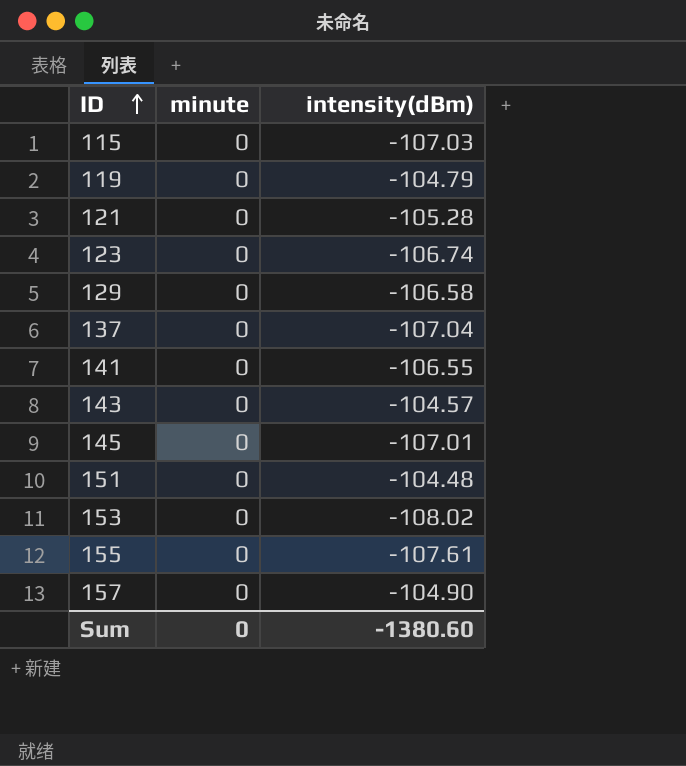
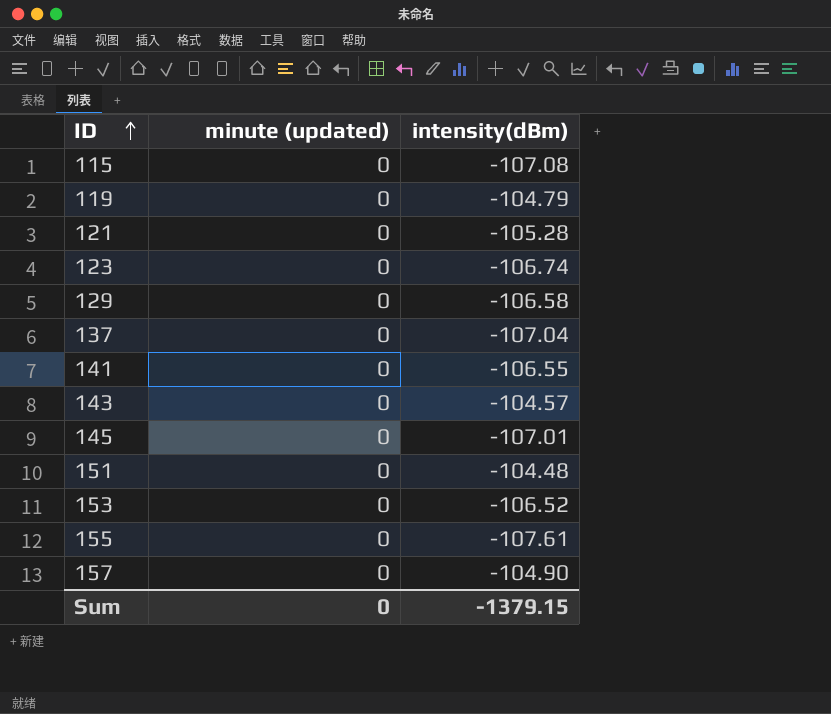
column name: minute -> minute (updated)
115 | intensity(dBm): -107.03 -> -107.08
153 | intensity(dBm): -108.02 -> -106.52
Sum | intensity(dBm): -1380.60 -> -1379.15

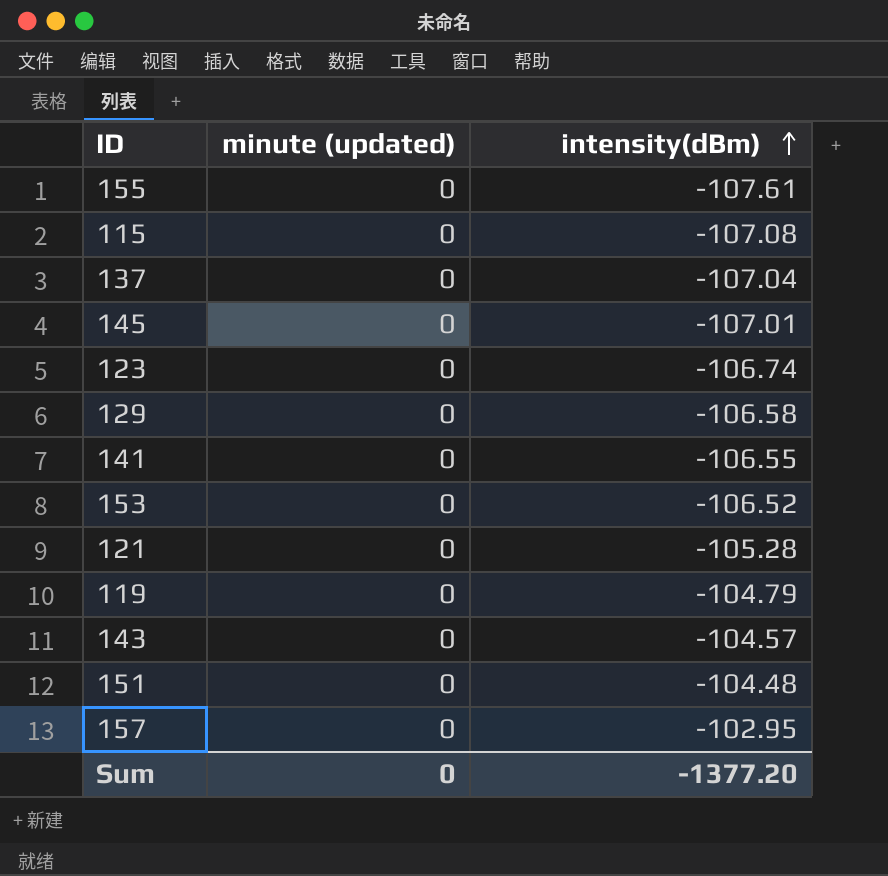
row order: ID ascending -> intensity(dBm) ascending
157 | intensity(dBm): -104.90 -> -102.95
Sum | intensity(dBm): -1379.15 -> -1377.20

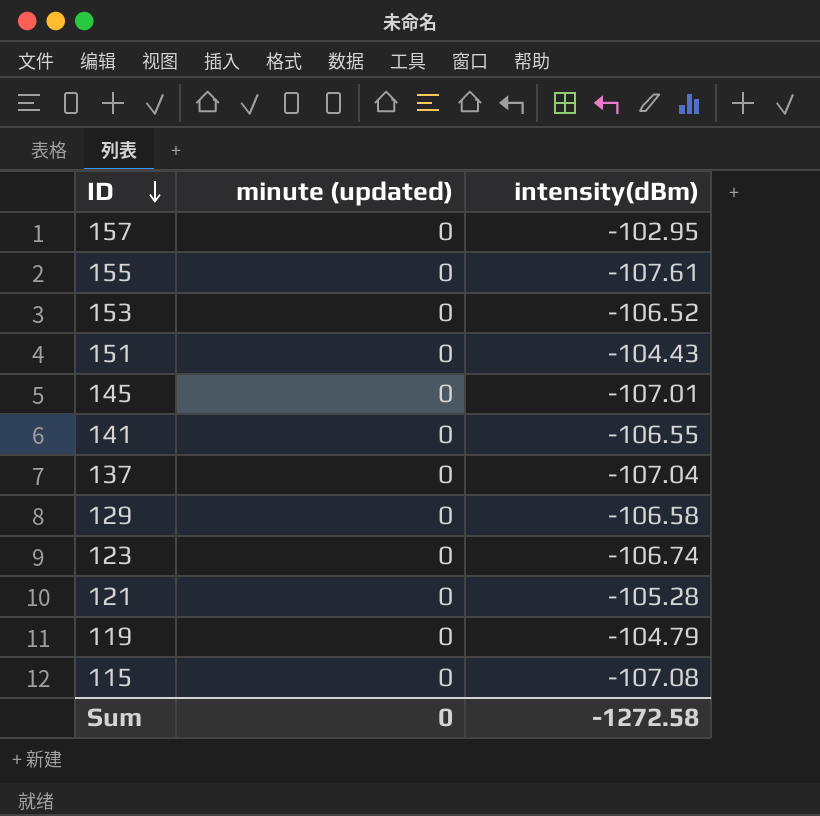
row order: intensity(dBm) ascending -> ID descending
row 143: 0 | -104.57 -> none
151 | intensity(dBm): -104.48 -> -104.43
Sum | intensity(dBm): -1377.20 -> -1272.58

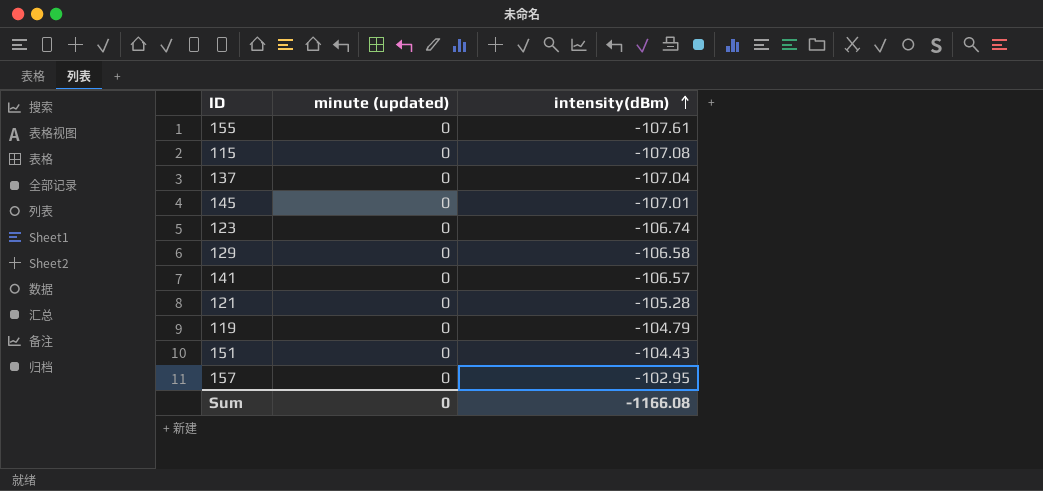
row order: ID descending -> intensity(dBm) ascending
row 153: 0 | -106.52 -> none
141 | intensity(dBm): -106.55 -> -106.57
Sum | intensity(dBm): -1272.58 -> -1166.08

